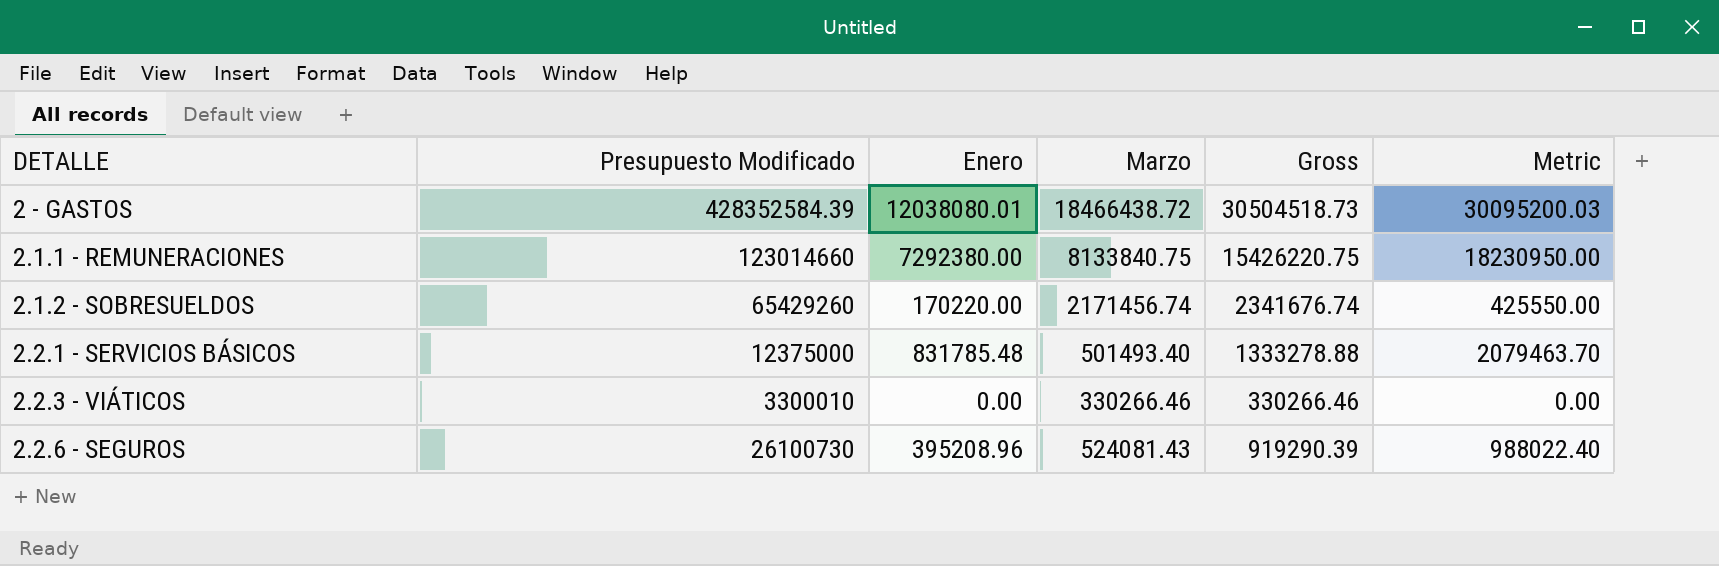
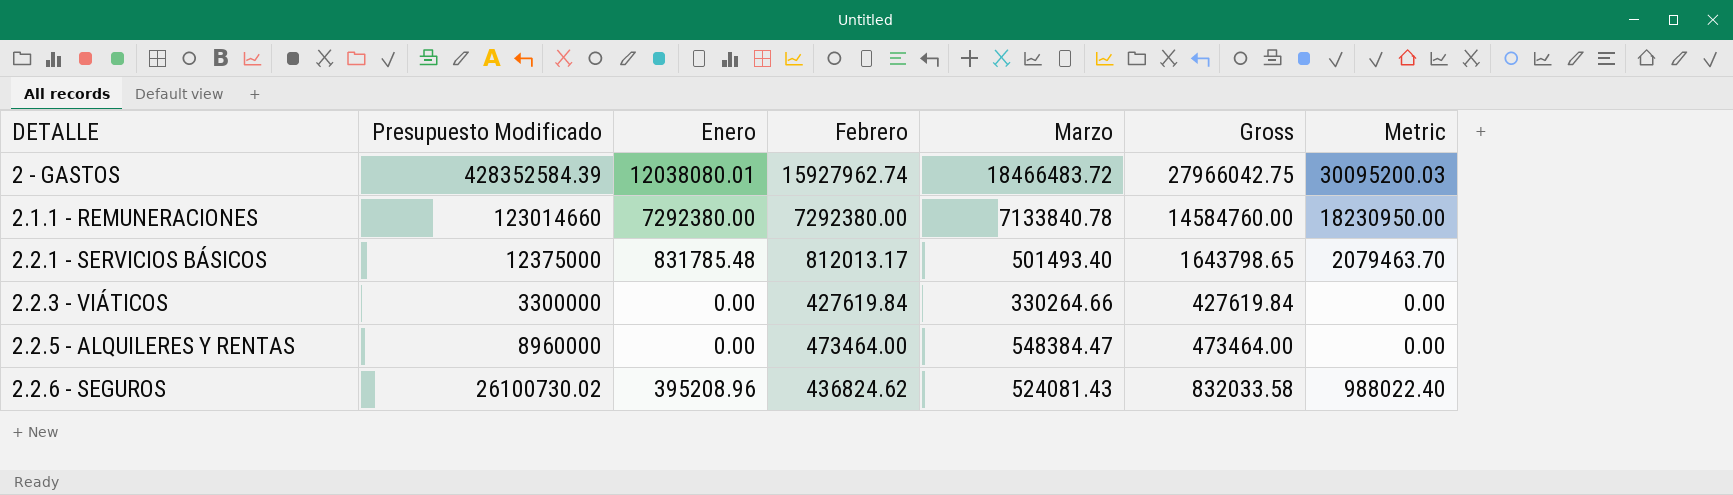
column Febrero | position: none -> 4
column Gross | formula: [Enero] + [Marzo] -> [Enero] + [Febrero]
row 2.1.2 - SOBRESUELDOS: 65429260 | 170220.00 | 2171456.74 | 2341676.74 | 425550.00 -> none
2 - GASTOS | Marzo: 18466438.72 -> 18466483.72
2.1.1 - REMUNERACIONES | Marzo: 8133840.75 -> 7133840.78
2.2.3 - VIÁTICOS | Presupuesto Modificado: 3300010 -> 3300000
2.2.3 - VIÁTICOS | Marzo: 330266.46 -> 330264.66
row 2.2.5 - ALQUILERES Y RENTAS: none -> 8960000 | 0.00 | 473464.00 | 548384.47 | 473464.00 | 0.00
2.2.6 - SEGUROS | Presupuesto Modificado: 26100730 -> 26100730.02

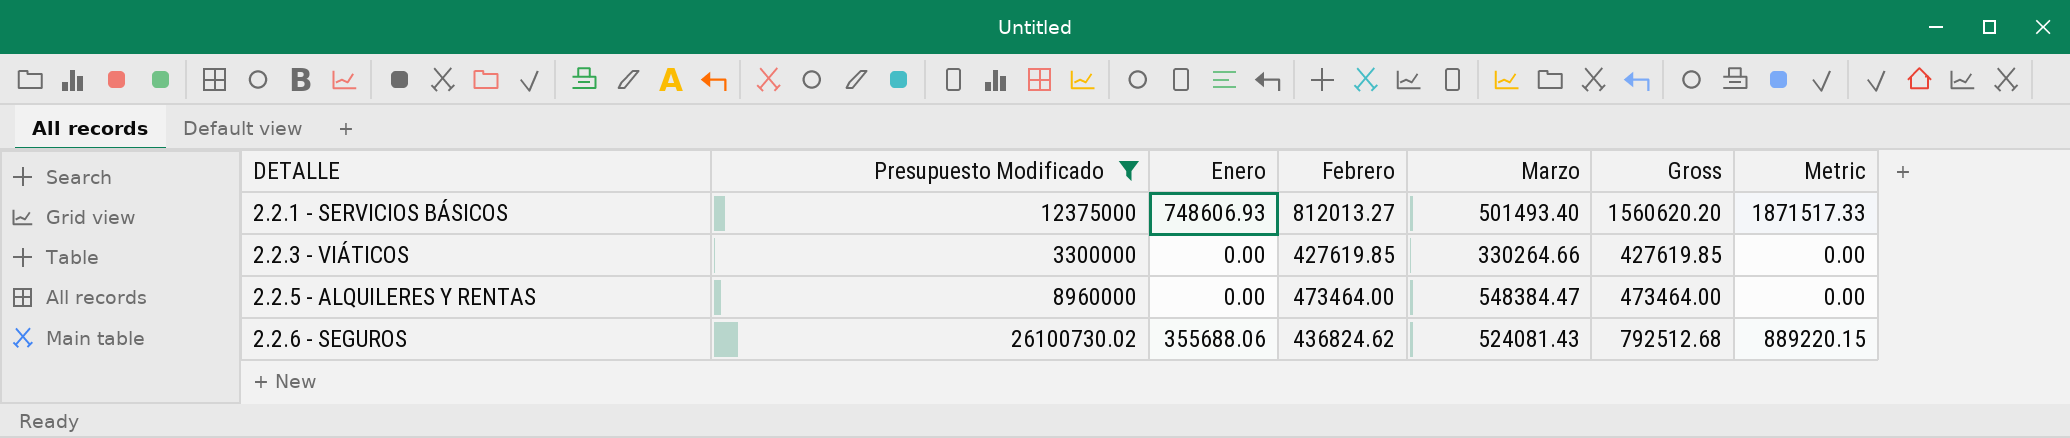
filter: none -> Presupuesto Modificado <= 26100730.02
2.2.1 - SERVICIOS BÁSICOS | Enero: 831785.48 -> 748606.93
2.2.1 - SERVICIOS BÁSICOS | Febrero: 812013.17 -> 812013.27
2.2.1 - SERVICIOS BÁSICOS | Gross: 1643798.65 -> 1560620.20
2.2.1 - SERVICIOS BÁSICOS | Metric: 2079463.70 -> 1871517.33
2.2.3 - VIÁTICOS | Febrero: 427619.84 -> 427619.85
2.2.3 - VIÁTICOS | Gross: 427619.84 -> 427619.85
2.2.6 - SEGUROS | Enero: 395208.96 -> 355688.06
2.2.6 - SEGUROS | Gross: 832033.58 -> 792512.68
2.2.6 - SEGUROS | Metric: 988022.40 -> 889220.15

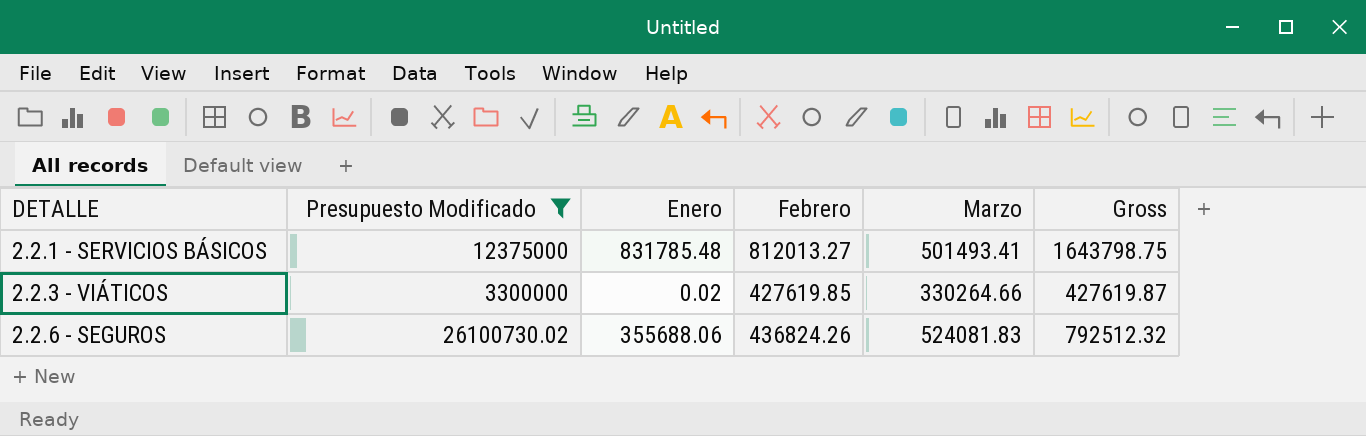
column Metric | formula: [Enero] * 2.5 -> none
row 2.2.5 - ALQUILERES Y RENTAS: 8960000 | 0.00 | 473464.00 | 548384.47 | 473464.00 | 0.00 -> none
2.2.1 - SERVICIOS BÁSICOS | Enero: 748606.93 -> 831785.48
2.2.1 - SERVICIOS BÁSICOS | Marzo: 501493.40 -> 501493.41
2.2.1 - SERVICIOS BÁSICOS | Gross: 1560620.20 -> 1643798.75
2.2.3 - VIÁTICOS | Enero: 0.00 -> 0.02
2.2.3 - VIÁTICOS | Gross: 427619.85 -> 427619.87
2.2.6 - SEGUROS | Febrero: 436824.62 -> 436824.26
2.2.6 - SEGUROS | Marzo: 524081.43 -> 524081.83
2.2.6 - SEGUROS | Gross: 792512.68 -> 792512.32

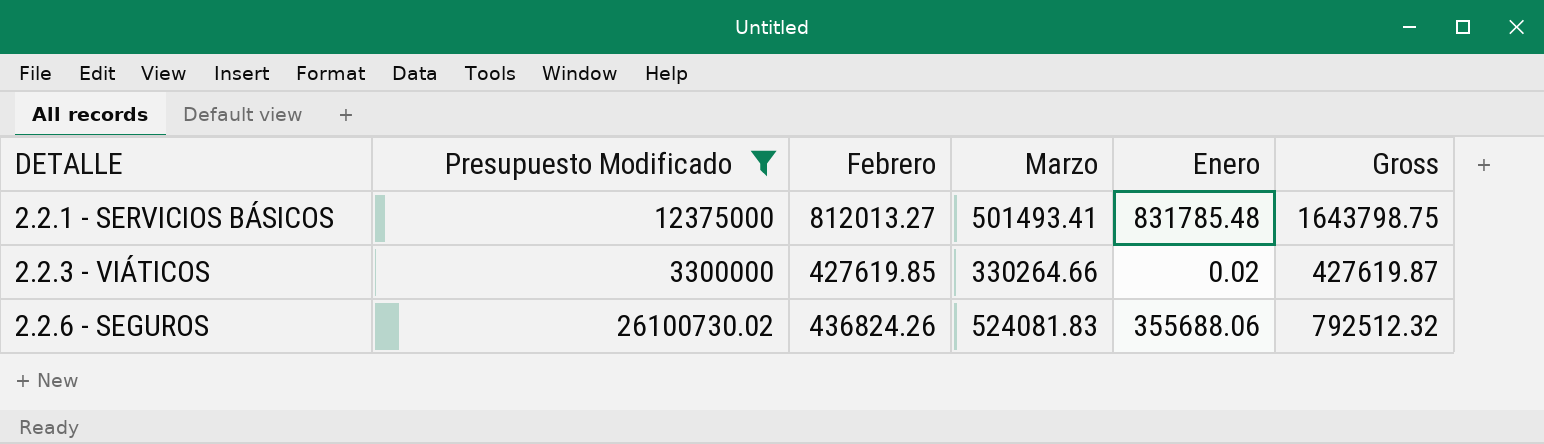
column Enero | position: 3 -> 5

